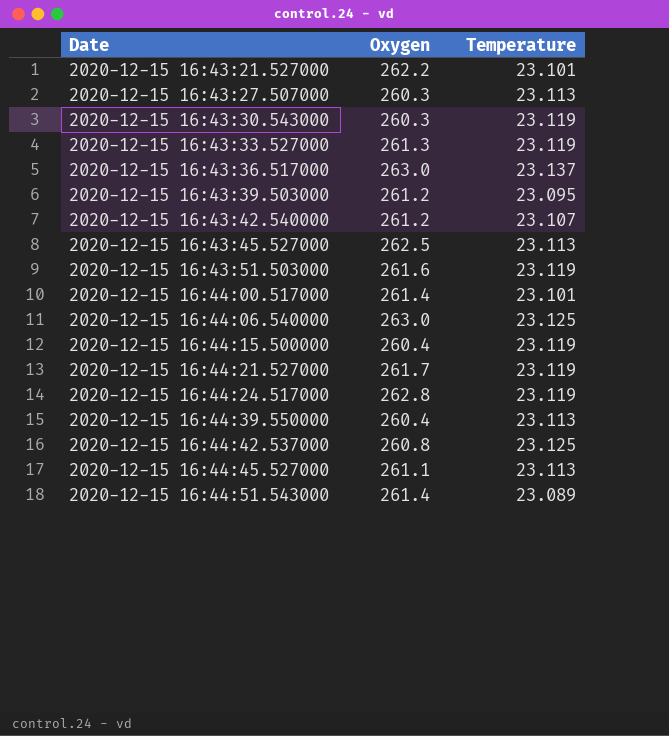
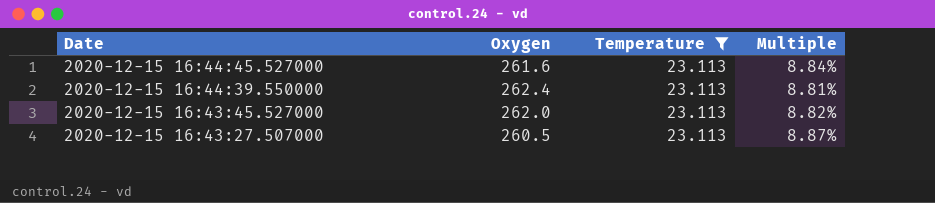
filter: none -> Temperature = 23.113
row order: Date ascending -> Date descending
column Multiple | formula: none -> [Temperature] / [Oxygen]
2020-12-15 16:44:45.527000 | Oxygen: 261.1 -> 261.6
2020-12-15 16:44:39.550000 | Oxygen: 260.4 -> 262.4
2020-12-15 16:43:45.527000 | Oxygen: 262.5 -> 262.0
2020-12-15 16:43:27.507000 | Oxygen: 260.3 -> 260.5

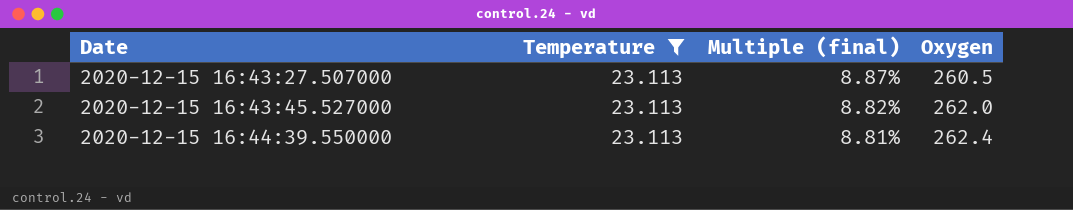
row order: Date descending -> Date ascending
column name: Multiple -> Multiple (final)
column Oxygen | position: 2 -> 4
row 2020-12-15 16:44:45.527000: 261.6 | 23.113 | 8.84% -> none

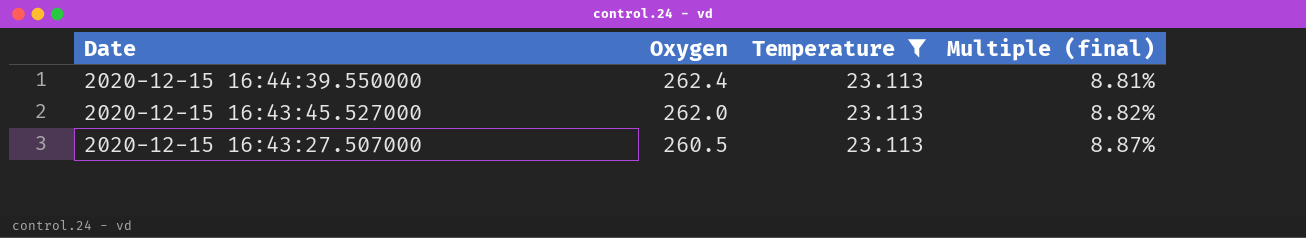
row order: Date ascending -> Date descending
column Oxygen | position: 4 -> 2

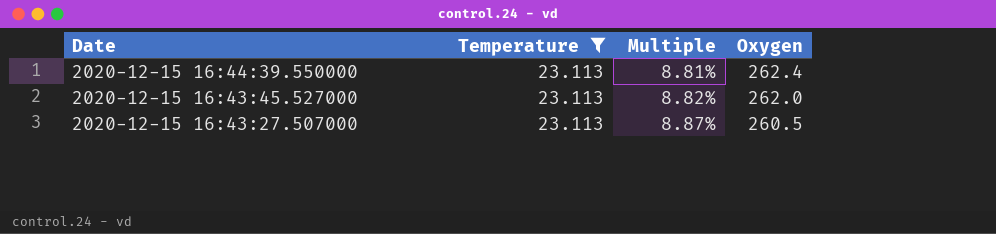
column name: Multiple (final) -> Multiple
column Oxygen | position: 2 -> 4

